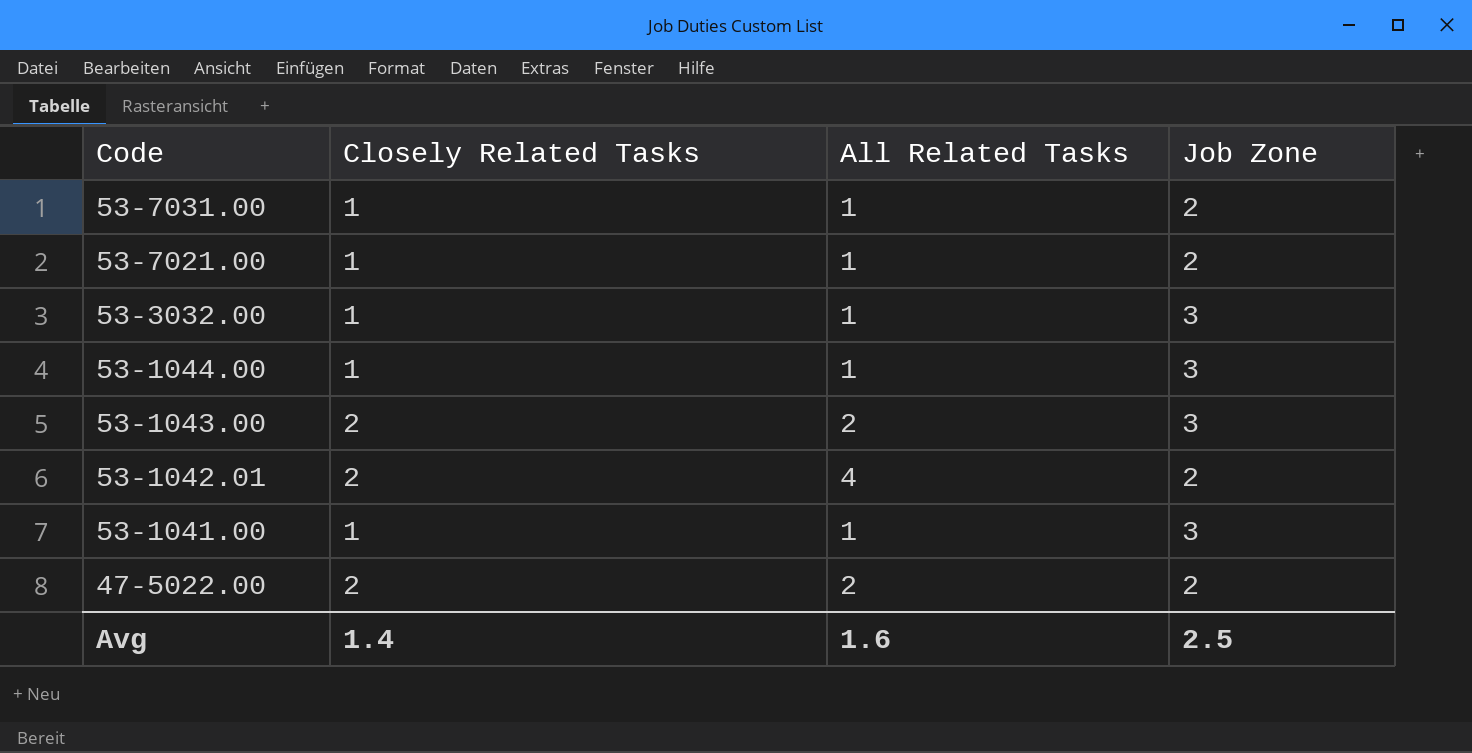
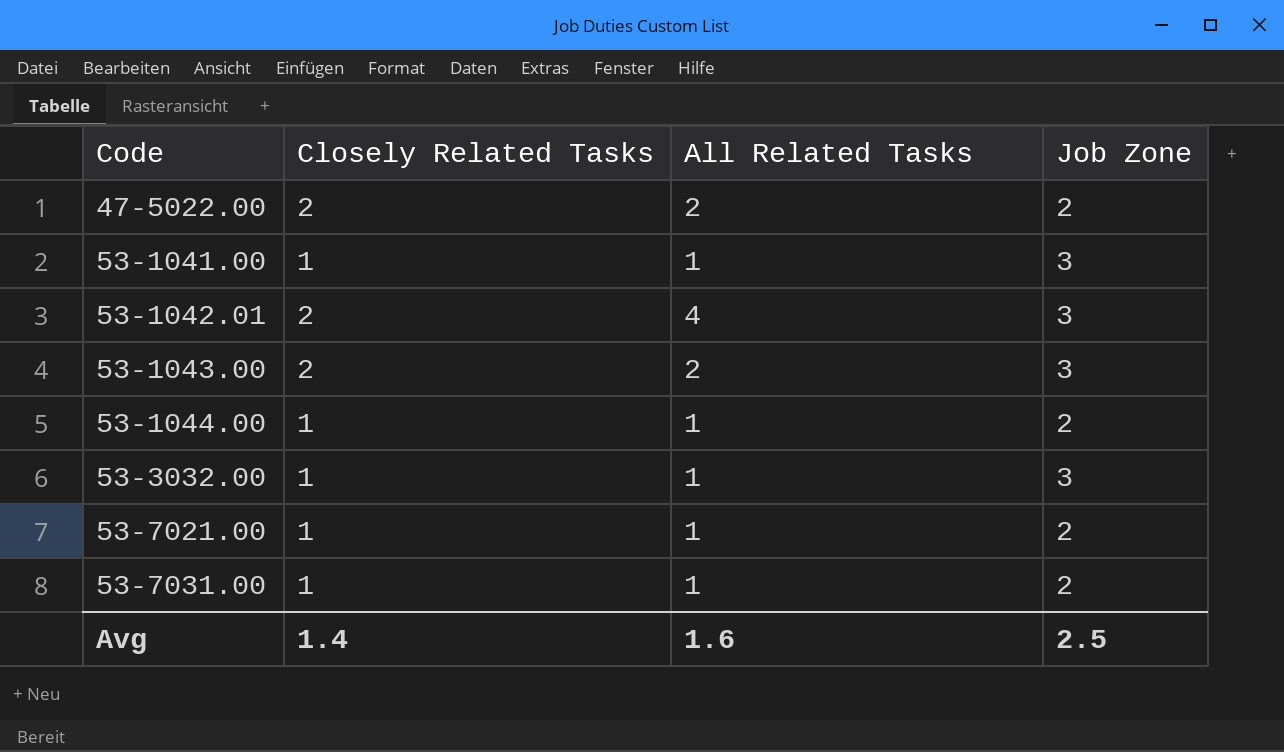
row order: Code descending -> Code ascending
53-1042.01 | Job Zone: 2 -> 3
53-1044.00 | Job Zone: 3 -> 2

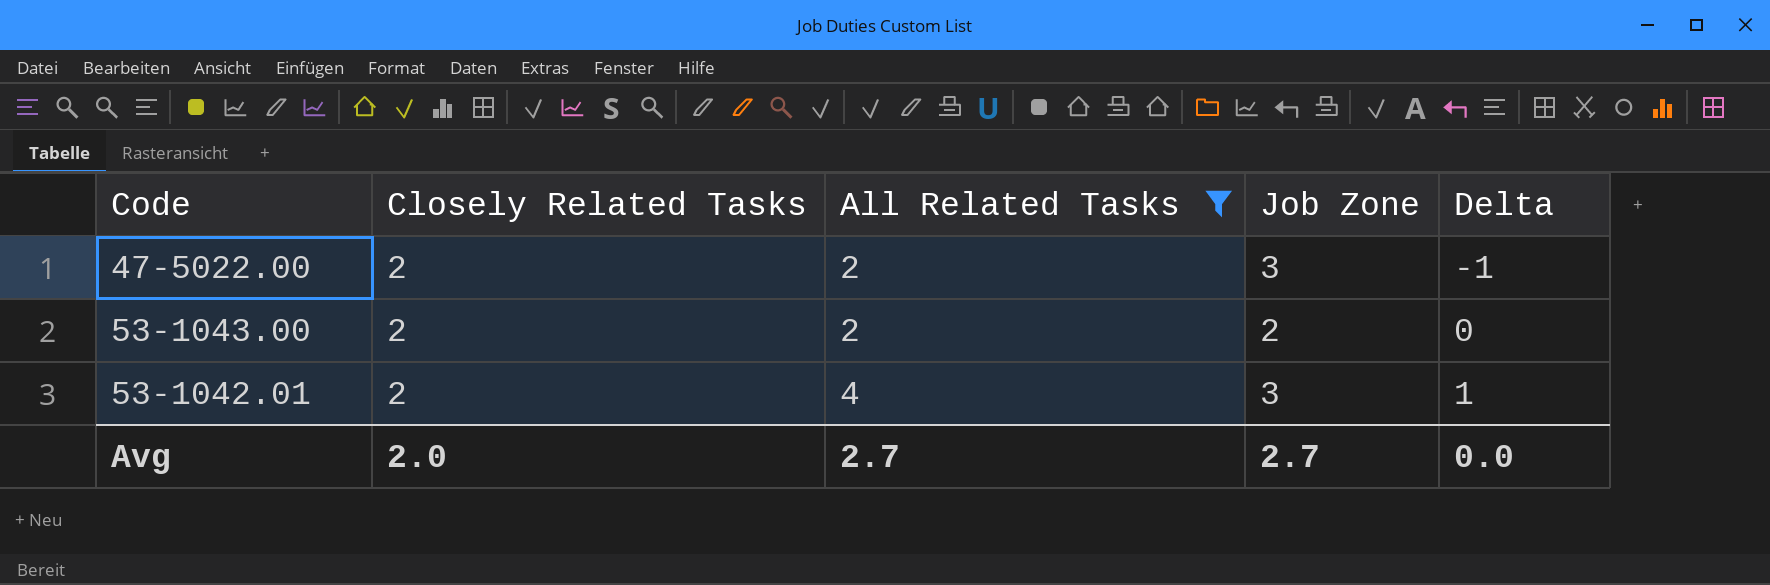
filter: none -> All Related Tasks != 1
row order: Code ascending -> All Related Tasks ascending
column Delta | formula: none -> [All Related Tasks] - [Job Zone]
47-5022.00 | Job Zone: 2 -> 3
53-1043.00 | Job Zone: 3 -> 2
Avg | Closely Related Tasks: 1.4 -> 2.0
Avg | All Related Tasks: 1.6 -> 2.7
Avg | Job Zone: 2.5 -> 2.7

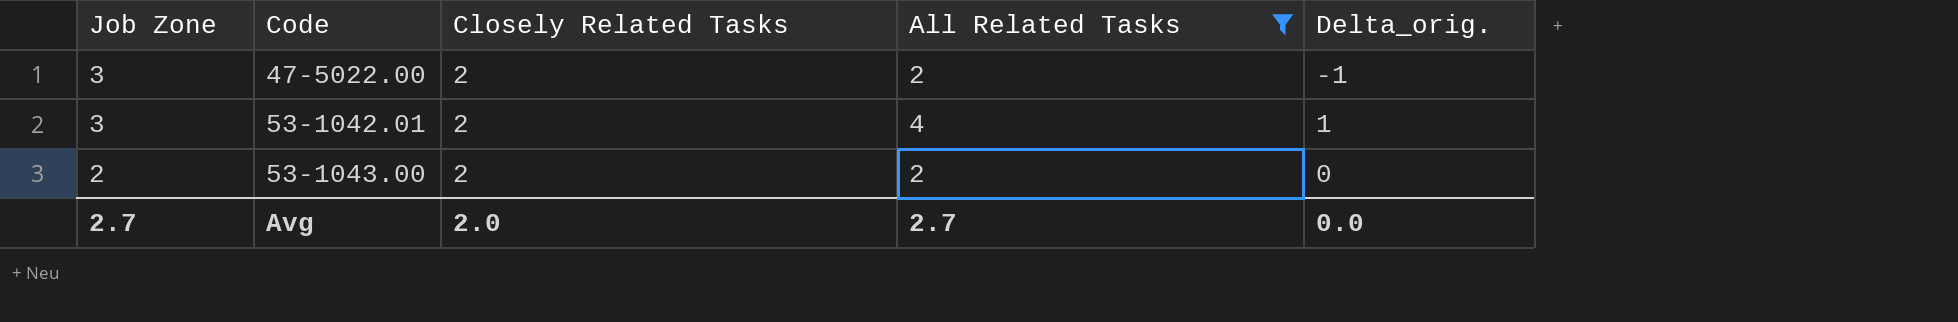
row order: All Related Tasks ascending -> Job Zone descending
column Job Zone | position: 4 -> 1
column name: Delta -> Delta_orig.

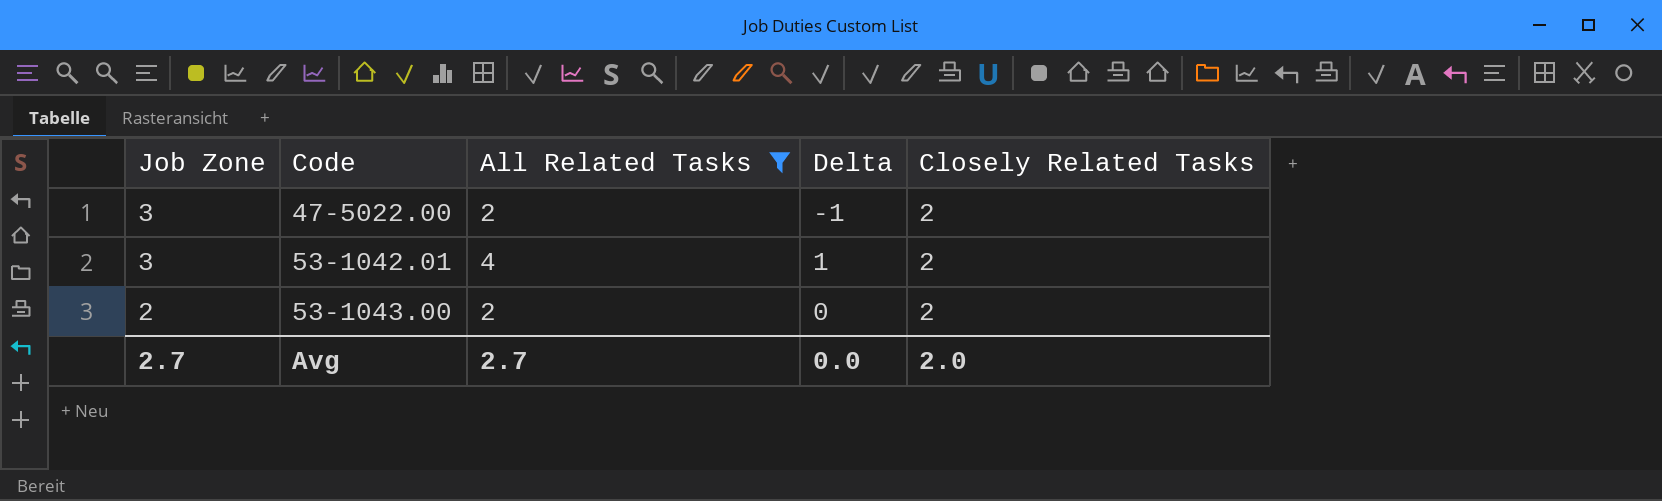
column name: Delta_orig. -> Delta
column Closely Related Tasks | position: 3 -> 5

